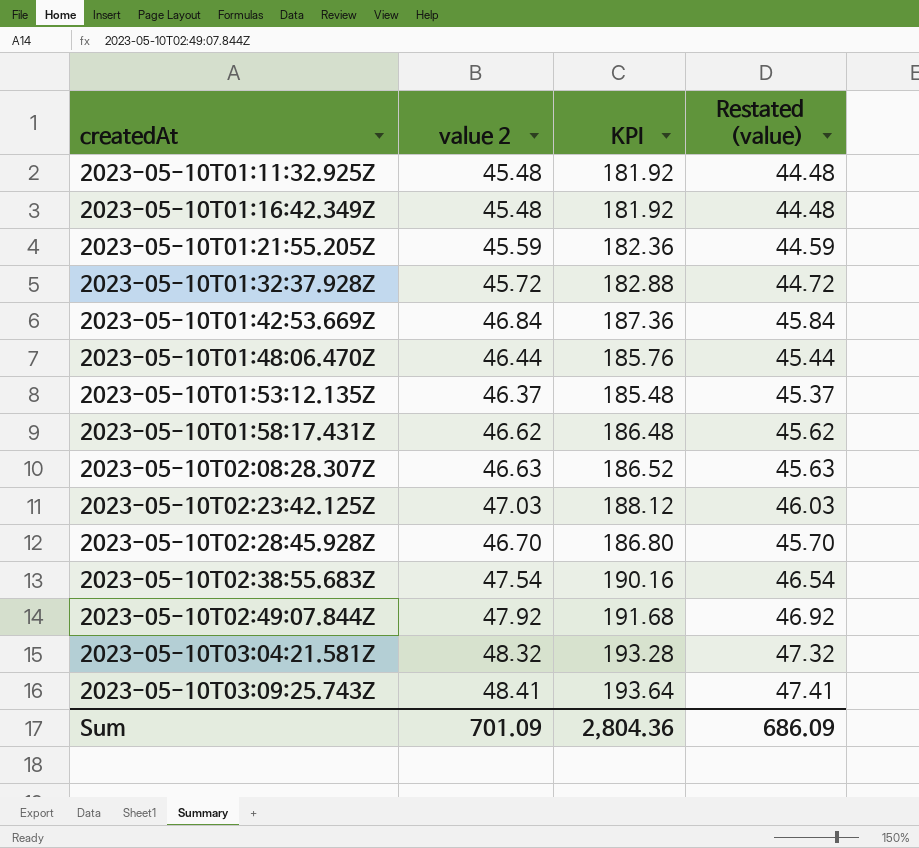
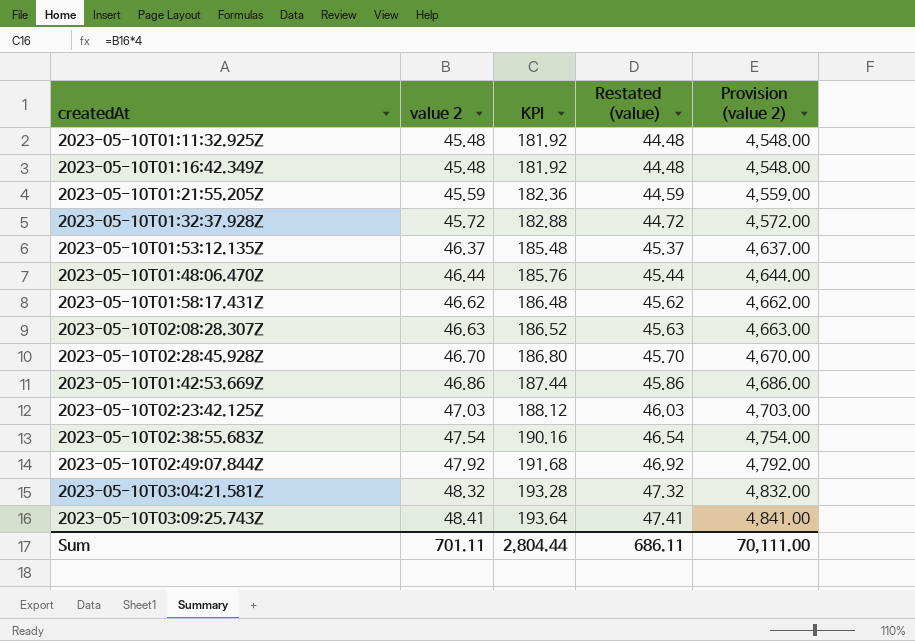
row order: createdAt ascending -> value 2 ascending
column Provision (value 2) | formula: none -> [value 2] * 100
2023-05-10T01:42:53.669Z | value 2: 46.84 -> 46.86
2023-05-10T01:42:53.669Z | KPI: 187.36 -> 187.44
2023-05-10T01:42:53.669Z | Restated (value): 45.84 -> 45.86
Sum | value 2: 701.09 -> 701.11
Sum | KPI: 2,804.36 -> 2,804.44
Sum | Restated (value): 686.09 -> 686.11

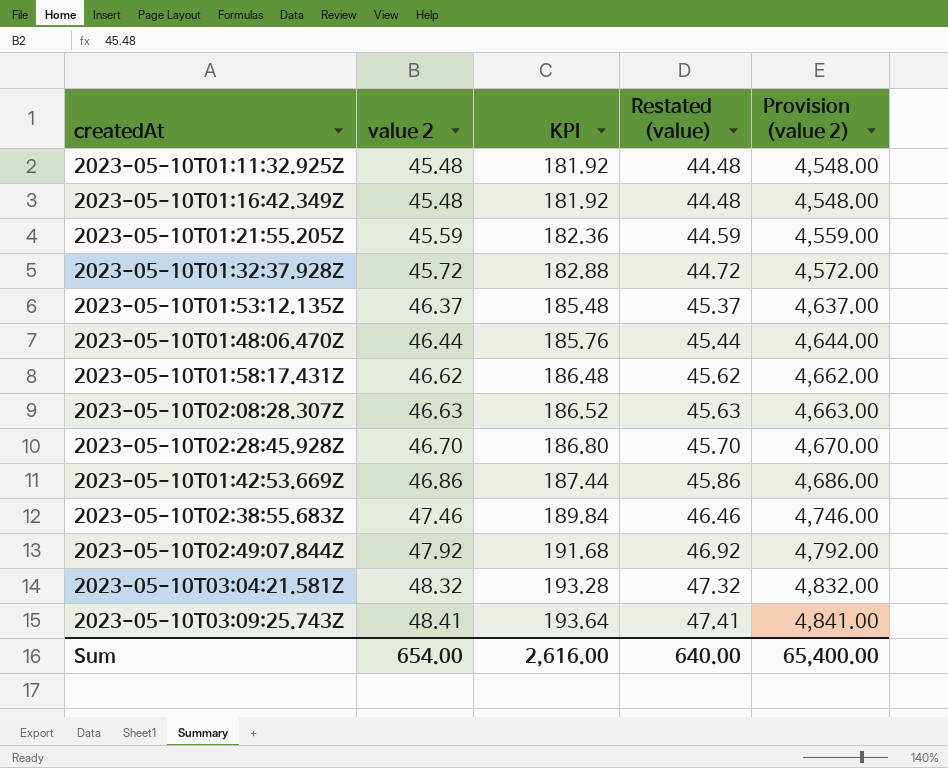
row 2023-05-10T02:23:42.125Z: 47.03 | 188.12 | 46.03 | 4,703.00 -> none
2023-05-10T02:38:55.683Z | value 2: 47.54 -> 47.46
2023-05-10T02:38:55.683Z | KPI: 190.16 -> 189.84
2023-05-10T02:38:55.683Z | Restated (value): 46.54 -> 46.46
2023-05-10T02:38:55.683Z | Provision (value 2): 4,754.00 -> 4,746.00
Sum | value 2: 701.11 -> 654.00
Sum | KPI: 2,804.44 -> 2,616.00
Sum | Restated (value): 686.11 -> 640.00
Sum | Provision (value 2): 70,111.00 -> 65,400.00

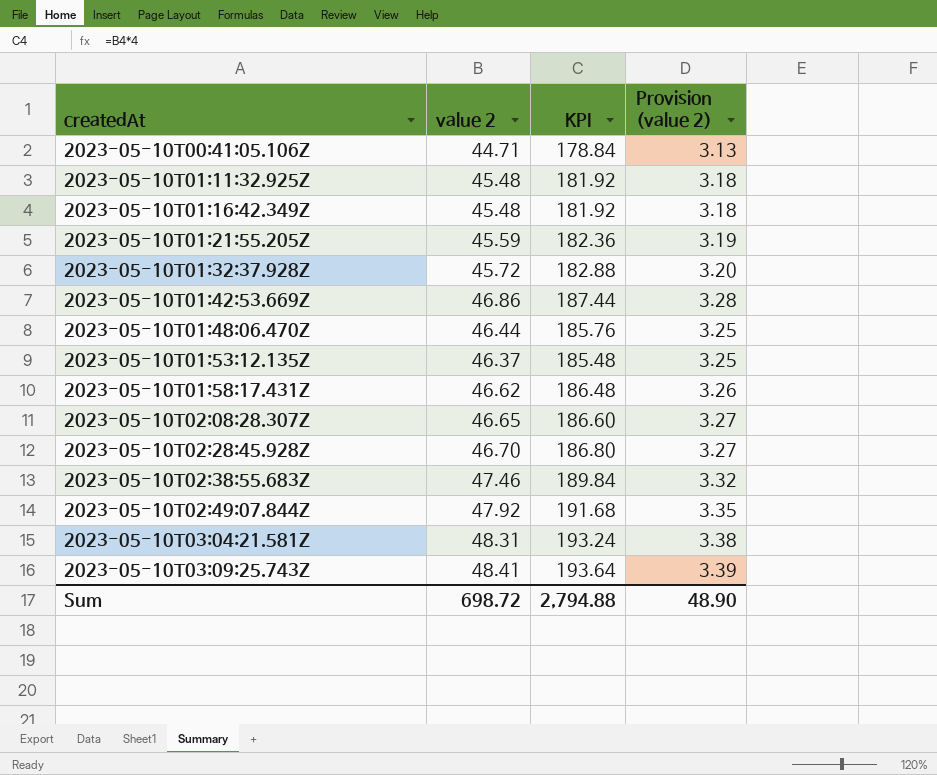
row order: value 2 ascending -> createdAt ascending
column Restated (value) | formula: [value 2] - 1 -> none
column Provision (value 2) | formula: [value 2] * 100 -> [value 2] * 0.07
row 2023-05-10T00:41:05.106Z: none -> 44.71 | 178.84 | 3.13
2023-05-10T02:08:28.307Z | value 2: 46.63 -> 46.65
2023-05-10T02:08:28.307Z | KPI: 186.52 -> 186.60
2023-05-10T03:04:21.581Z | value 2: 48.32 -> 48.31
2023-05-10T03:04:21.581Z | KPI: 193.28 -> 193.24
Sum | value 2: 654.00 -> 698.72
Sum | KPI: 2,616.00 -> 2,794.88
Sum | Provision (value 2): 65,400.00 -> 48.90

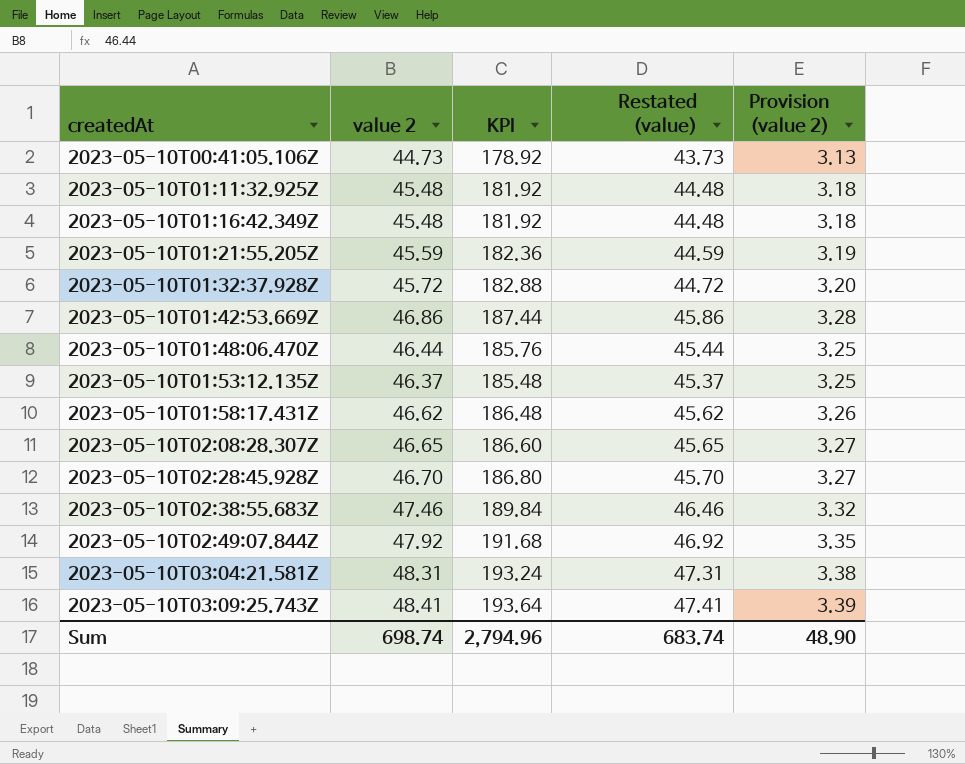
column Restated (value) | formula: none -> [value 2] - 1
2023-05-10T00:41:05.106Z | value 2: 44.71 -> 44.73
2023-05-10T00:41:05.106Z | KPI: 178.84 -> 178.92
Sum | value 2: 698.72 -> 698.74
Sum | KPI: 2,794.88 -> 2,794.96

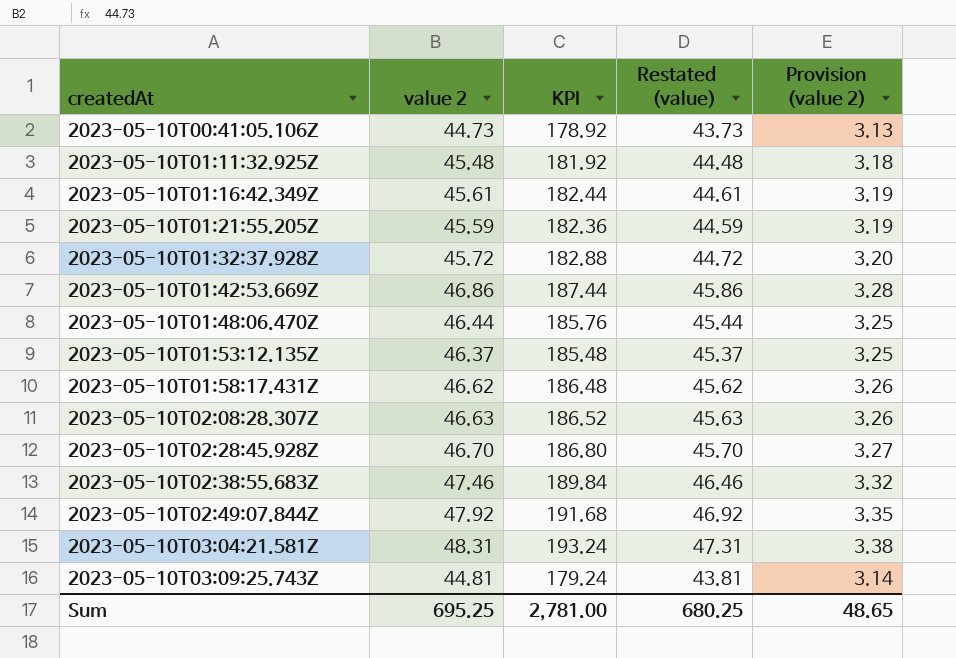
2023-05-10T01:16:42.349Z | value 2: 45.48 -> 45.61
2023-05-10T01:16:42.349Z | KPI: 181.92 -> 182.44
2023-05-10T01:16:42.349Z | Restated (value): 44.48 -> 44.61
2023-05-10T01:16:42.349Z | Provision (value 2): 3.18 -> 3.19
2023-05-10T02:08:28.307Z | value 2: 46.65 -> 46.63
2023-05-10T02:08:28.307Z | KPI: 186.60 -> 186.52
2023-05-10T02:08:28.307Z | Restated (value): 45.65 -> 45.63
2023-05-10T02:08:28.307Z | Provision (value 2): 3.27 -> 3.26
2023-05-10T03:09:25.743Z | value 2: 48.41 -> 44.81
2023-05-10T03:09:25.743Z | KPI: 193.64 -> 179.24
2023-05-10T03:09:25.743Z | Restated (value): 47.41 -> 43.81
2023-05-10T03:09:25.743Z | Provision (value 2): 3.39 -> 3.14
Sum | value 2: 698.74 -> 695.25
Sum | KPI: 2,794.96 -> 2,781.00
Sum | Restated (value): 683.74 -> 680.25
Sum | Provision (value 2): 48.90 -> 48.65

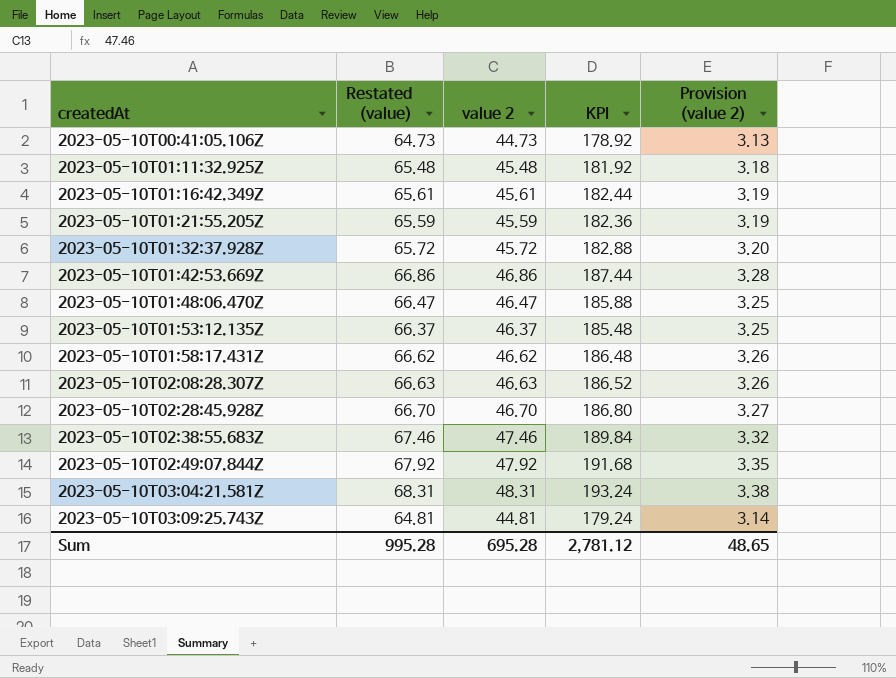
column Restated (value) | formula: [value 2] - 1 -> [value 2] + 20
column Restated (value) | position: 4 -> 2
2023-05-10T01:48:06.470Z | value 2: 46.44 -> 46.47
2023-05-10T01:48:06.470Z | KPI: 185.76 -> 185.88
Sum | Restated (value): 680.25 -> 995.28
Sum | value 2: 695.25 -> 695.28
Sum | KPI: 2,781.00 -> 2,781.12

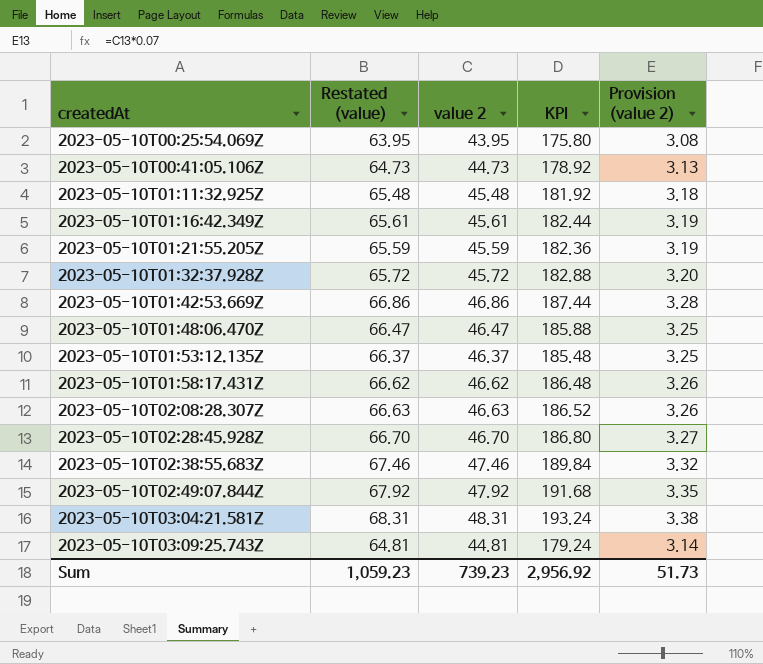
row 2023-05-10T00:25:54.069Z: none -> 63.95 | 43.95 | 175.80 | 3.08
Sum | Restated (value): 995.28 -> 1,059.23
Sum | value 2: 695.28 -> 739.23
Sum | KPI: 2,781.12 -> 2,956.92
Sum | Provision (value 2): 48.65 -> 51.73

